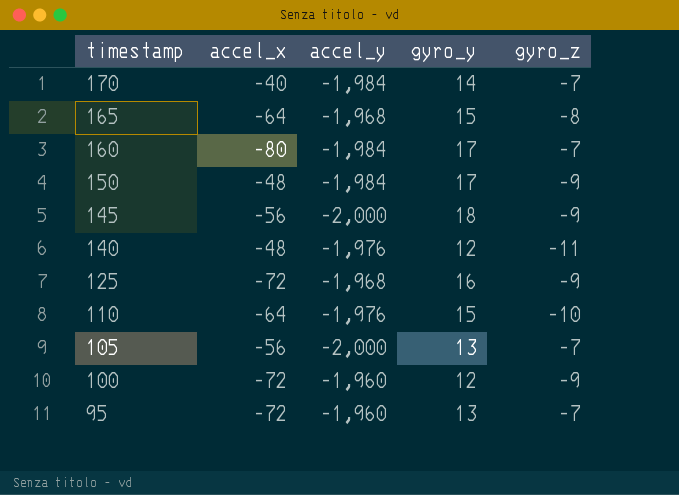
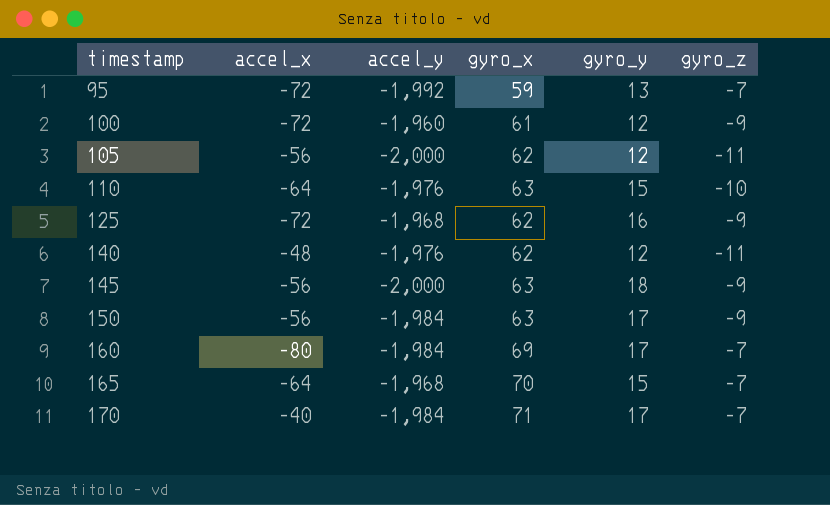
row order: timestamp descending -> timestamp ascending
column gyro_x | position: none -> 4
95 | accel_y: -1,960 -> -1,992
105 | gyro_y: 13 -> 12
105 | gyro_z: -7 -> -11
150 | accel_x: -48 -> -56
165 | gyro_z: -8 -> -7
170 | gyro_y: 14 -> 17

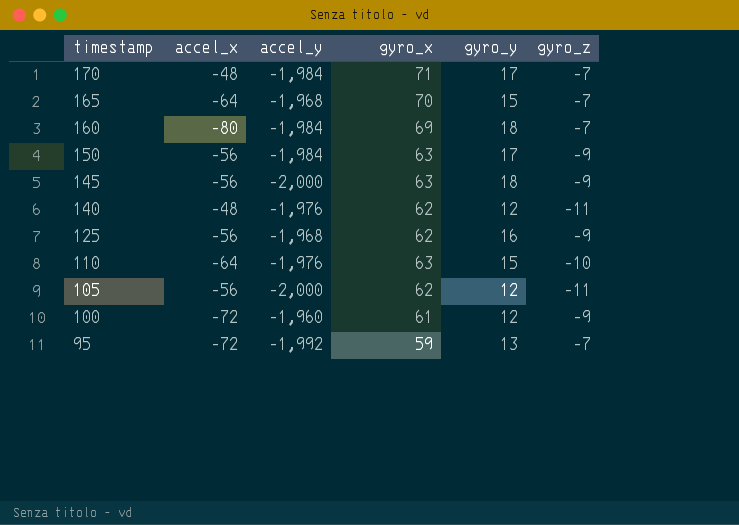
row order: timestamp ascending -> timestamp descending
170 | accel_x: -40 -> -48
160 | gyro_y: 17 -> 18
125 | accel_x: -72 -> -56

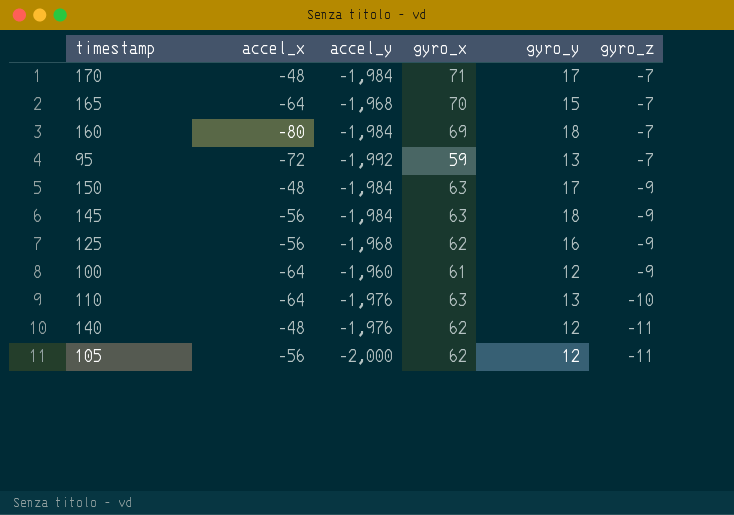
row order: timestamp descending -> gyro_z descending
150 | accel_x: -56 -> -48
145 | accel_y: -2,000 -> -1,984
100 | accel_x: -72 -> -64
110 | gyro_y: 15 -> 13

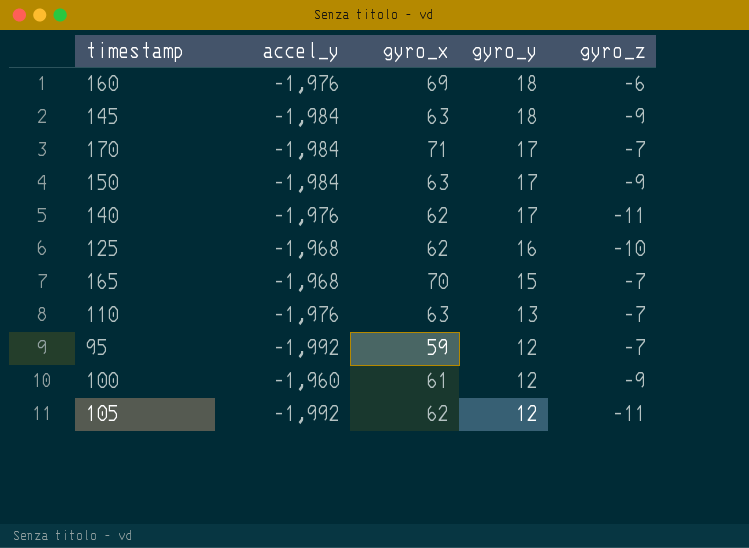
row order: gyro_z descending -> gyro_y descending
column accel_x | position: 2 -> none
160 | accel_y: -1,984 -> -1,976
160 | gyro_z: -7 -> -6
140 | gyro_y: 12 -> 17
125 | gyro_z: -9 -> -10
110 | gyro_z: -10 -> -7
95 | gyro_y: 13 -> 12
105 | accel_y: -2,000 -> -1,992

